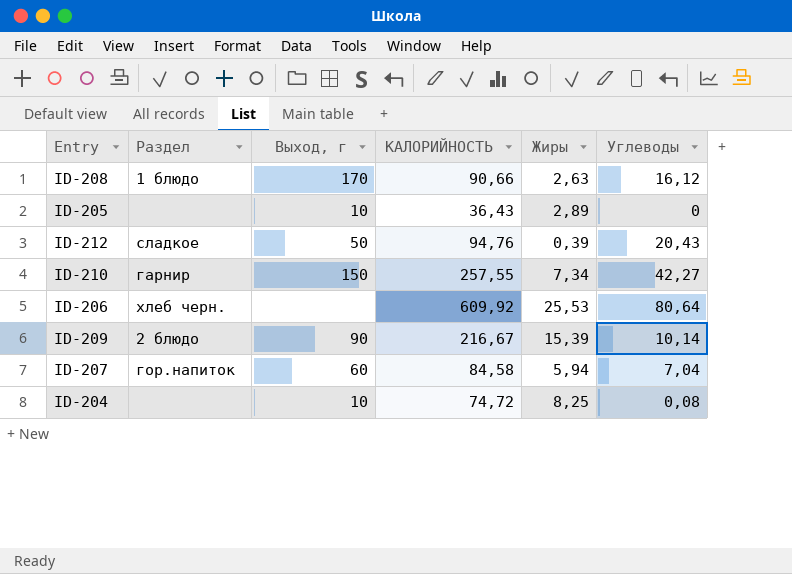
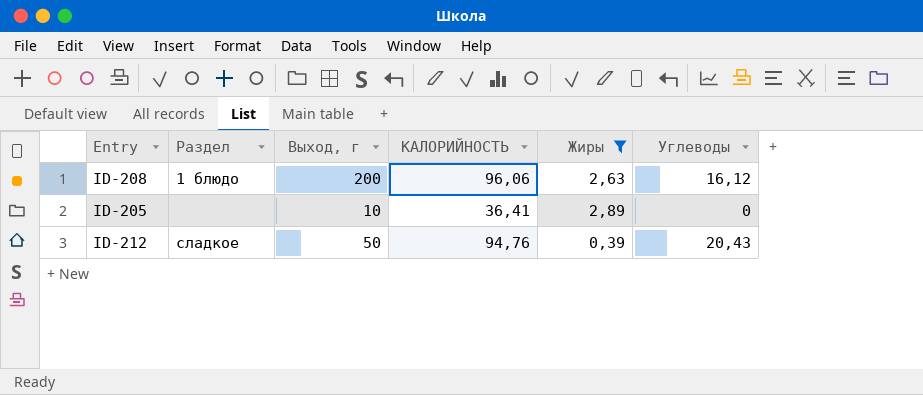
filter: none -> Жиры <= 2,89
ID-208 | Выход, г: 170 -> 200
ID-208 | КАЛОРИЙНОСТЬ: 90,66 -> 96,06
ID-205 | КАЛОРИЙНОСТЬ: 36,43 -> 36,41

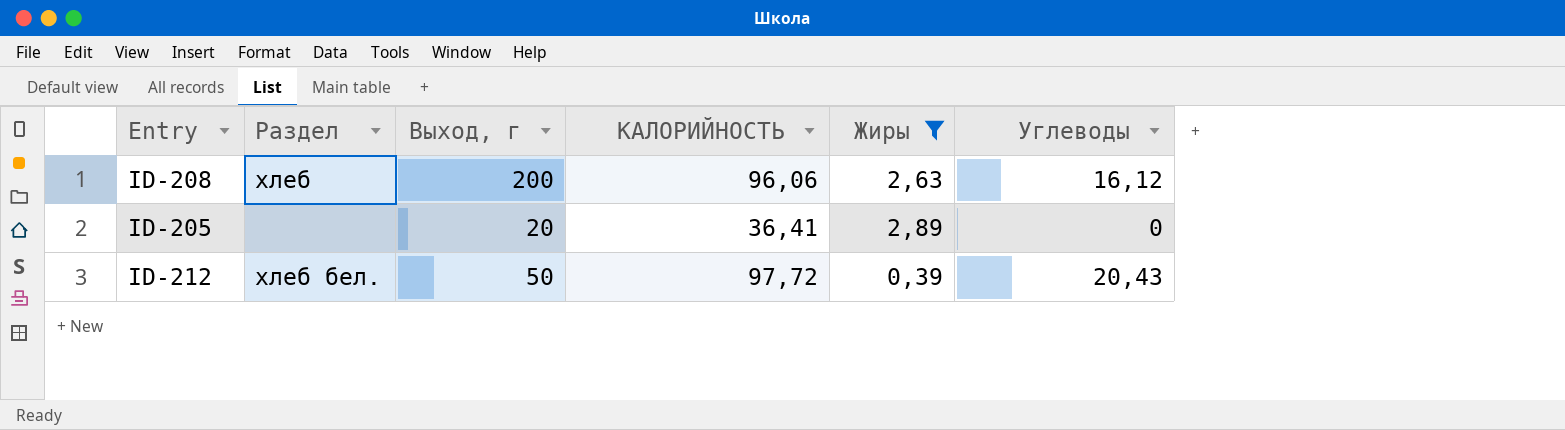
ID-208 | Раздел: 1 блюдо -> хлеб
ID-205 | Выход, г: 10 -> 20
ID-212 | Раздел: сладкое -> хлеб бел.
ID-212 | КАЛОРИЙНОСТЬ: 94,76 -> 97,72

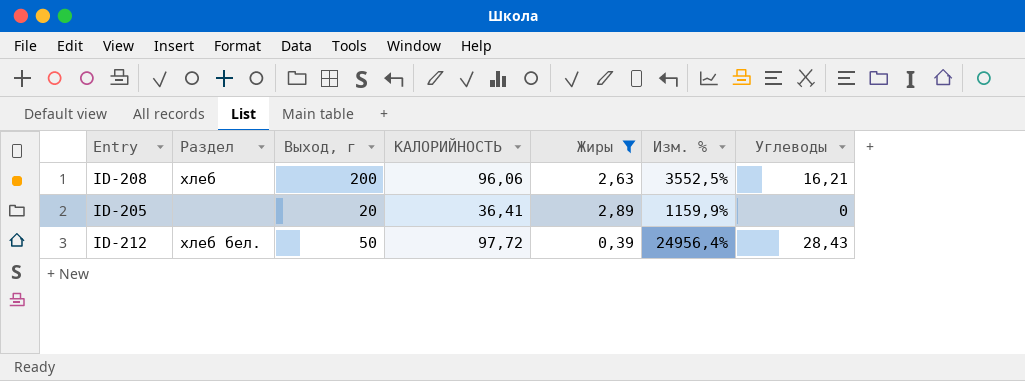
column Изм. % | formula: none -> ([КАЛОРИЙНОСТЬ] - [Жиры]) / [Жиры]
ID-208 | Углеводы: 16,12 -> 16,21
ID-212 | Углеводы: 20,43 -> 28,43

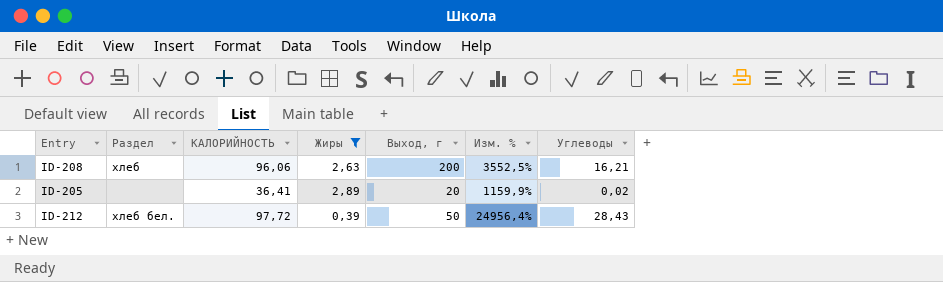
column Выход, г | position: 3 -> 5
ID-205 | Углеводы: 0 -> 0,02

